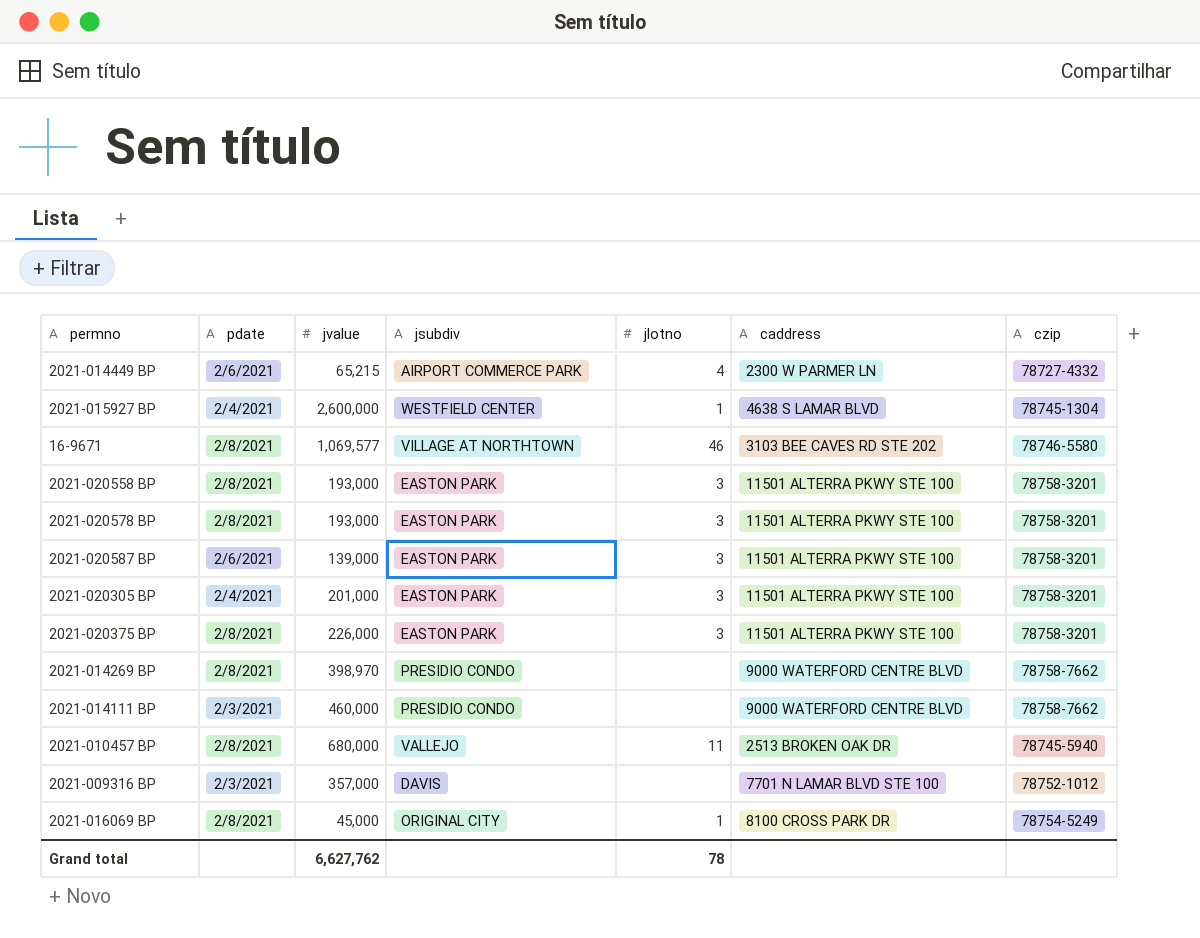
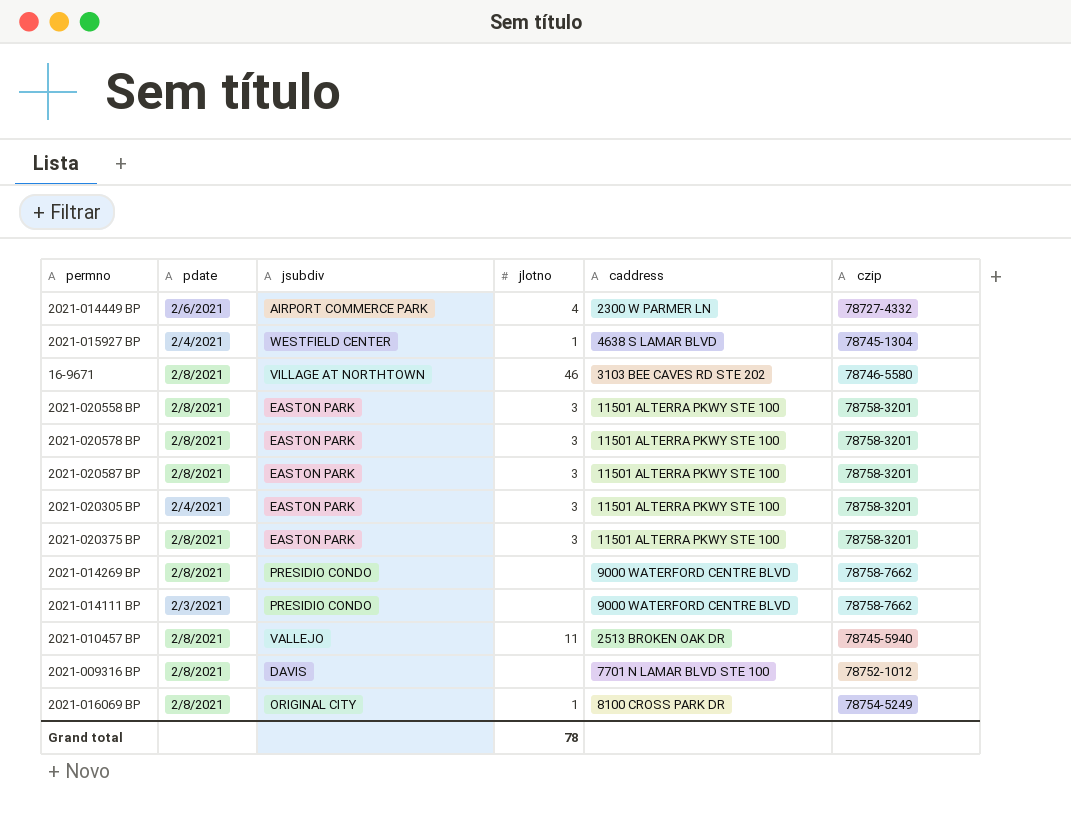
column jvalue | position: 3 -> none
2021-020587 BP | pdate: 2/6/2021 -> 2/8/2021
2021-009316 BP | pdate: 2/3/2021 -> 2/8/2021

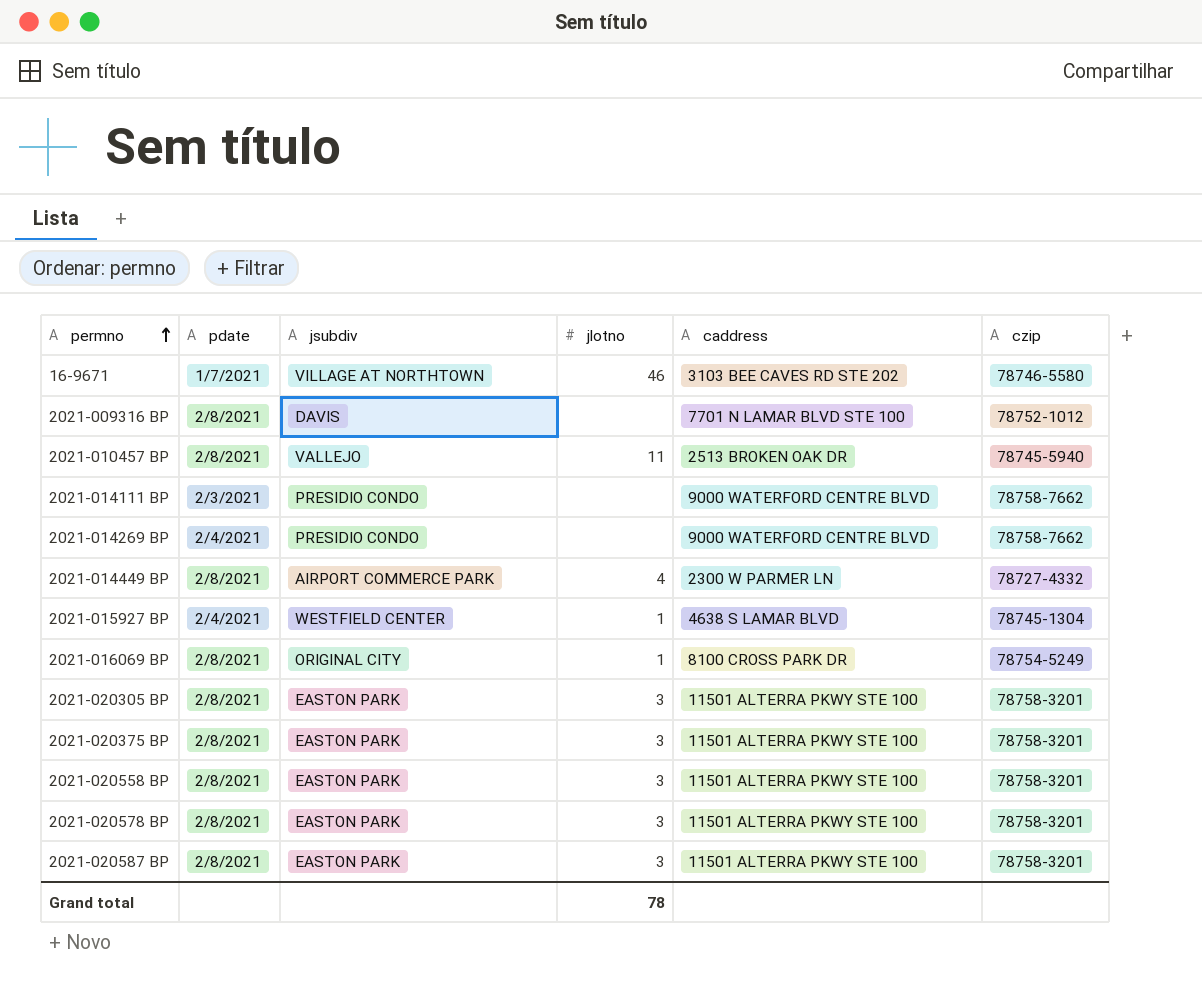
row order: none -> permno ascending
16-9671 | pdate: 2/8/2021 -> 1/7/2021
2021-014269 BP | pdate: 2/8/2021 -> 2/4/2021
2021-014449 BP | pdate: 2/6/2021 -> 2/8/2021
2021-020305 BP | pdate: 2/4/2021 -> 2/8/2021

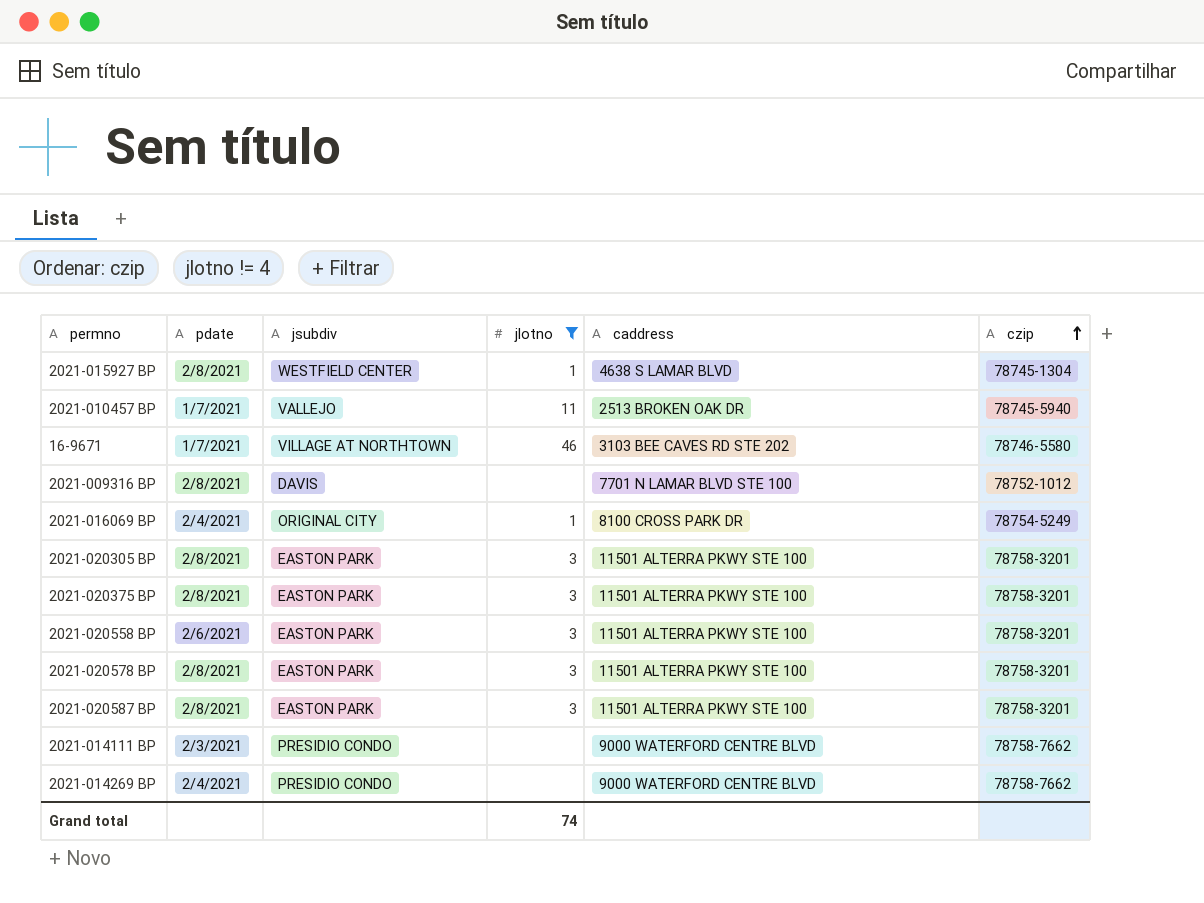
filter: none -> jlotno != 4
row order: permno ascending -> czip ascending
2021-015927 BP | pdate: 2/4/2021 -> 2/8/2021
2021-010457 BP | pdate: 2/8/2021 -> 1/7/2021
2021-016069 BP | pdate: 2/8/2021 -> 2/4/2021
2021-020558 BP | pdate: 2/8/2021 -> 2/6/2021
Grand total | jlotno: 78 -> 74

